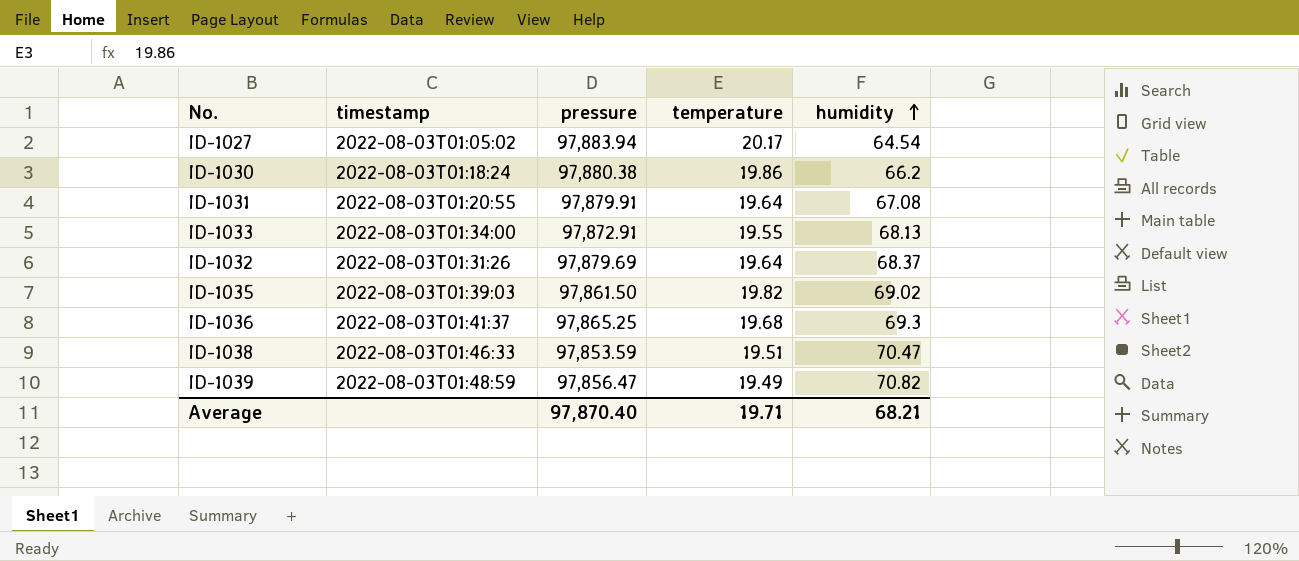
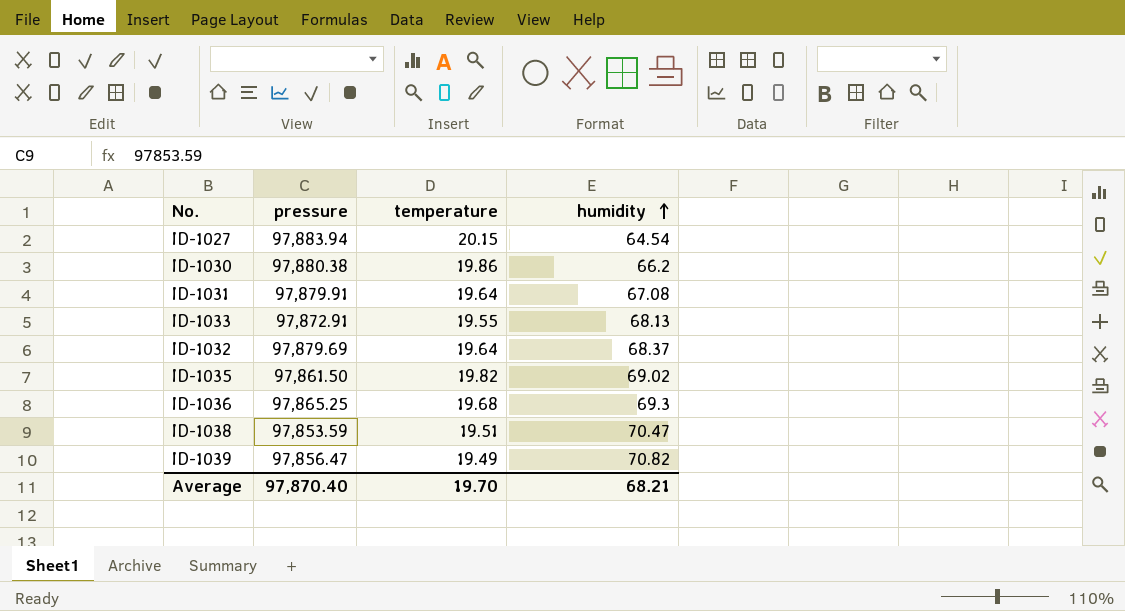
column timestamp | position: 2 -> none
ID-1027 | temperature: 20.17 -> 20.15
Average | temperature: 19.71 -> 19.70

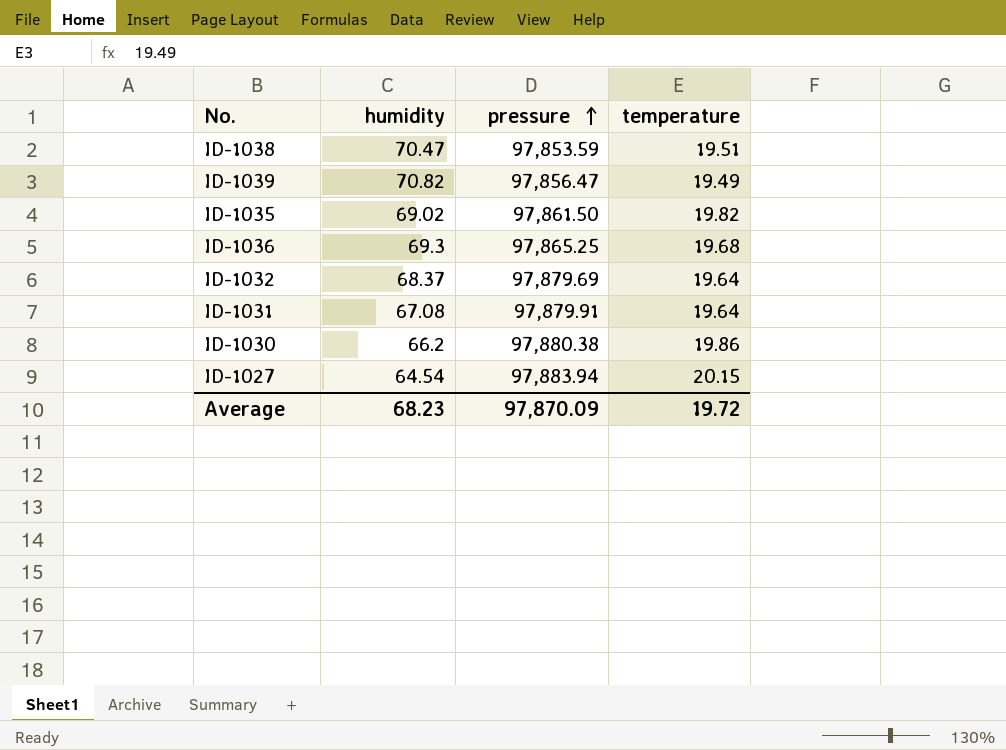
row order: humidity ascending -> pressure ascending
column humidity | position: 4 -> 2
row ID-1033: 97,872.91 | 19.55 | 68.13 -> none
Average | humidity: 68.21 -> 68.23
Average | pressure: 97,870.40 -> 97,870.09
Average | temperature: 19.70 -> 19.72

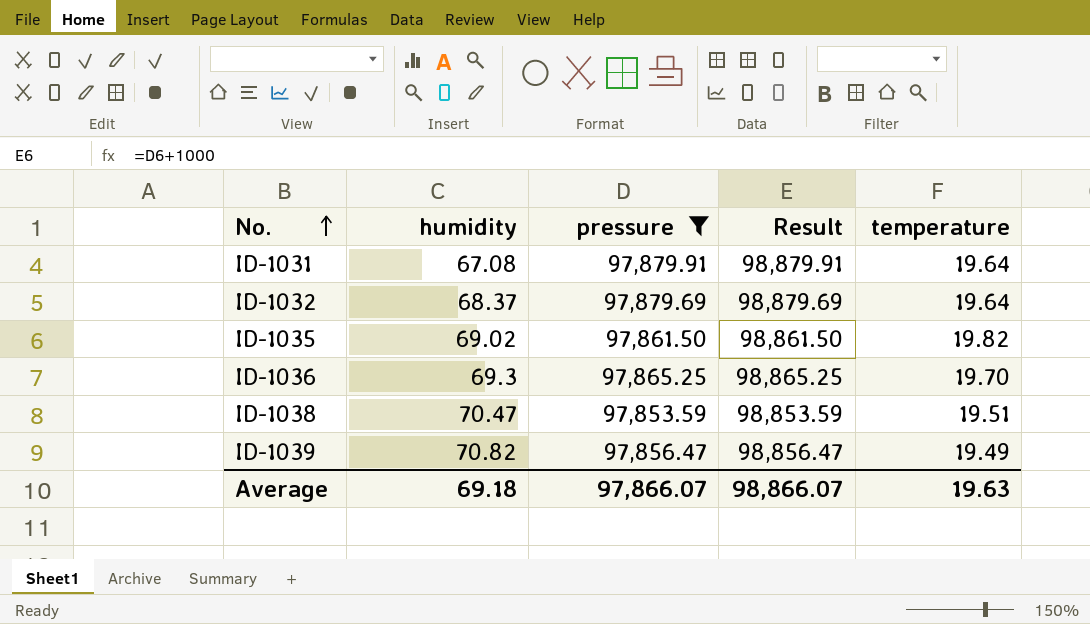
filter: none -> pressure <= 97,879.91
row order: pressure ascending -> No. ascending
column Result | formula: none -> [pressure] + 1000
ID-1036 | temperature: 19.68 -> 19.70
Average | humidity: 68.23 -> 69.18
Average | pressure: 97,870.09 -> 97,866.07
Average | temperature: 19.72 -> 19.63

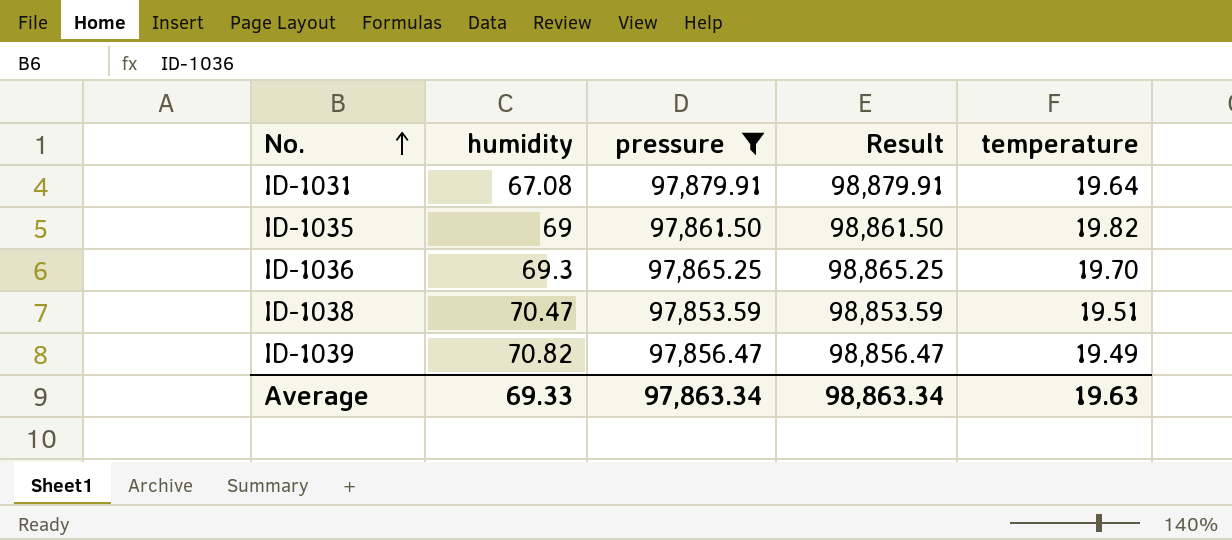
row ID-1032: 68.37 | 97,879.69 | 98,879.69 | 19.64 -> none
ID-1035 | humidity: 69.02 -> 69
Average | humidity: 69.18 -> 69.33
Average | pressure: 97,866.07 -> 97,863.34
Average | Result: 98,866.07 -> 98,863.34

